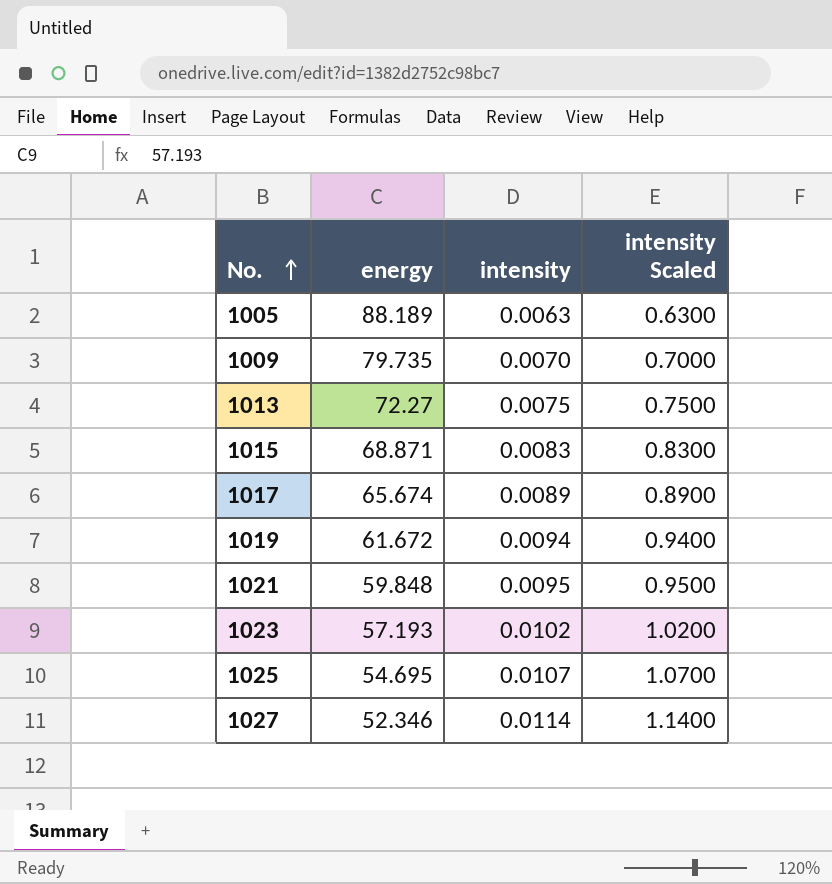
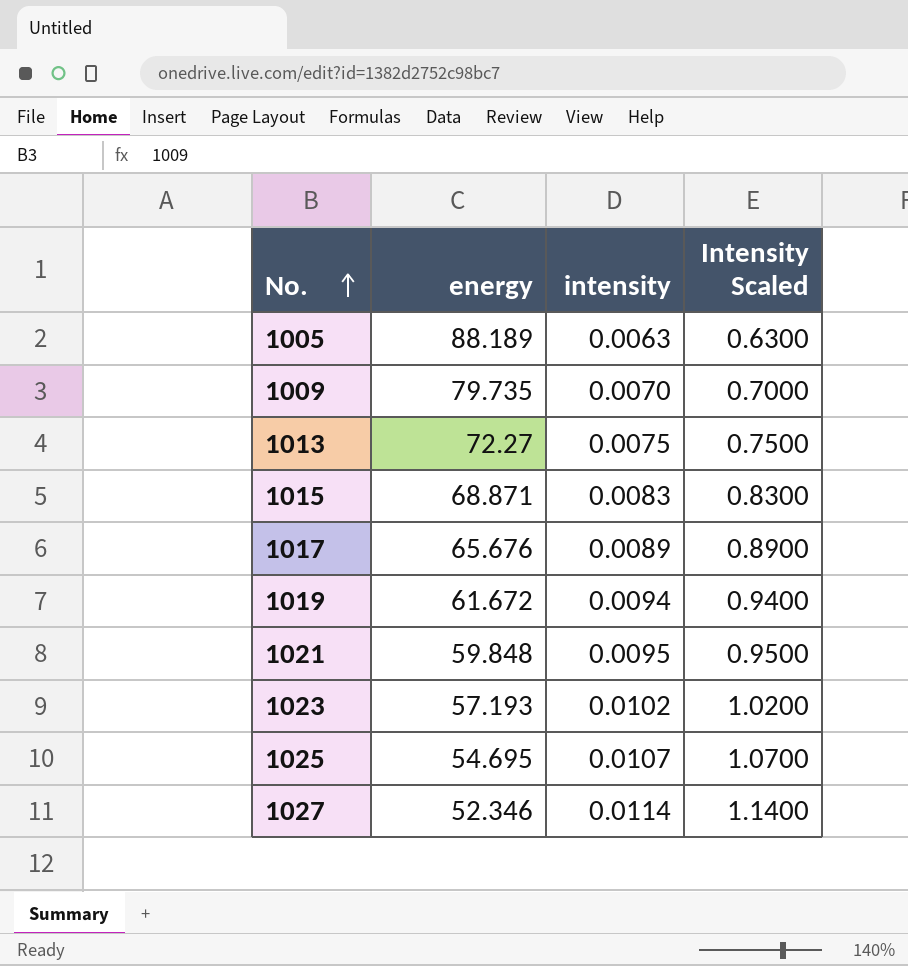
column name: intensity Scaled -> Intensity Scaled
1017 | energy: 65.674 -> 65.676

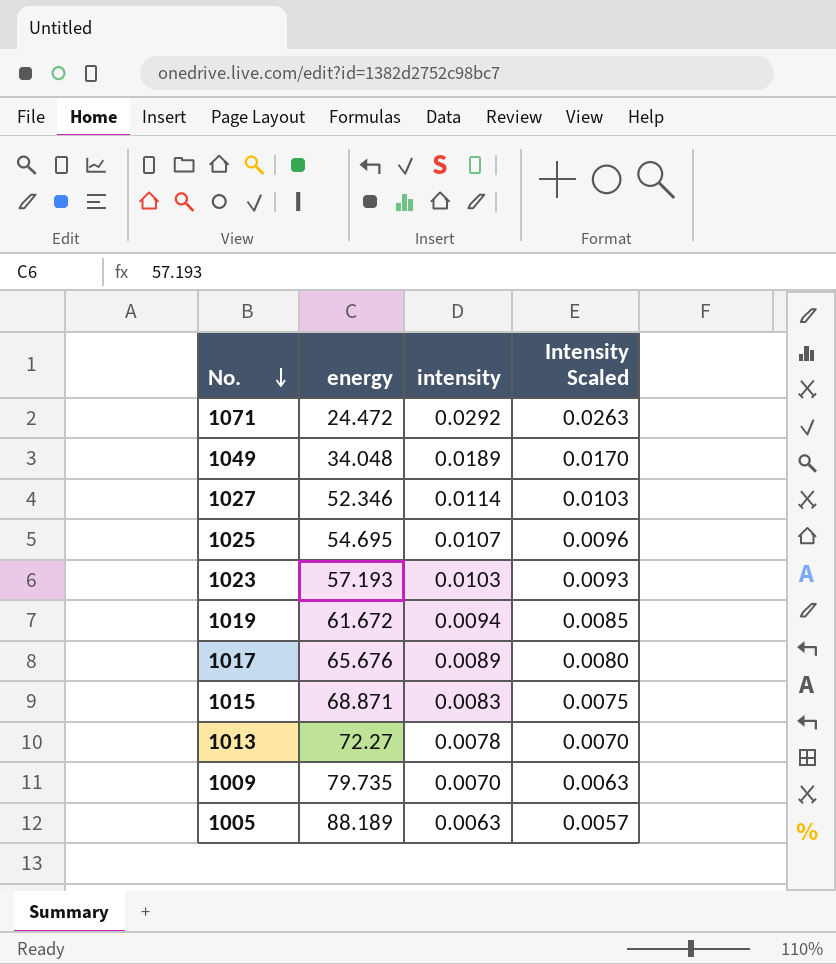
row order: No. ascending -> No. descending
column Intensity Scaled | formula: [intensity] * 100 -> [intensity] * 0.9
row 1021: 59.848 | 0.0095 | 0.9500 -> none
row 1071: none -> 24.472 | 0.0292 | 0.0263
row 1049: none -> 34.048 | 0.0189 | 0.0170
1023 | intensity: 0.0102 -> 0.0103
1013 | intensity: 0.0075 -> 0.0078

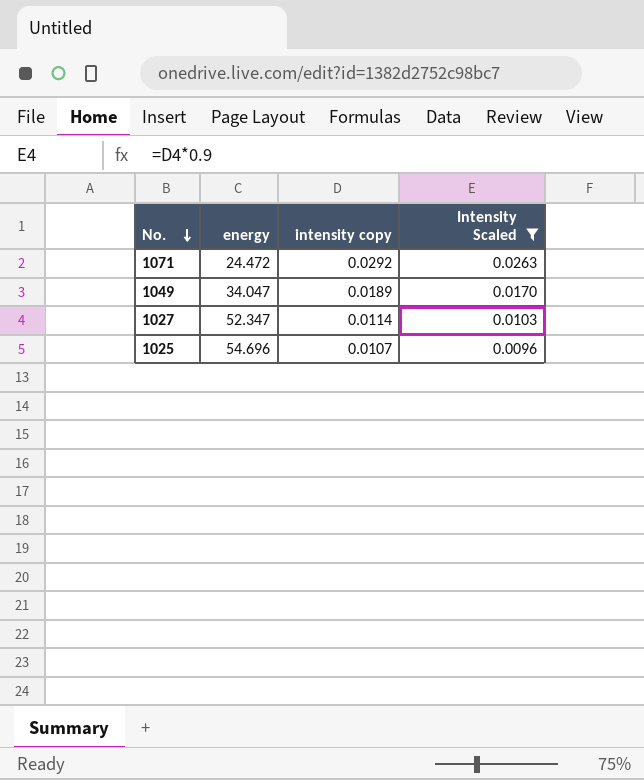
filter: none -> Intensity Scaled >= 0.0096
column name: intensity -> intensity copy
1049 | energy: 34.048 -> 34.047
1027 | energy: 52.346 -> 52.347
1025 | energy: 54.695 -> 54.696

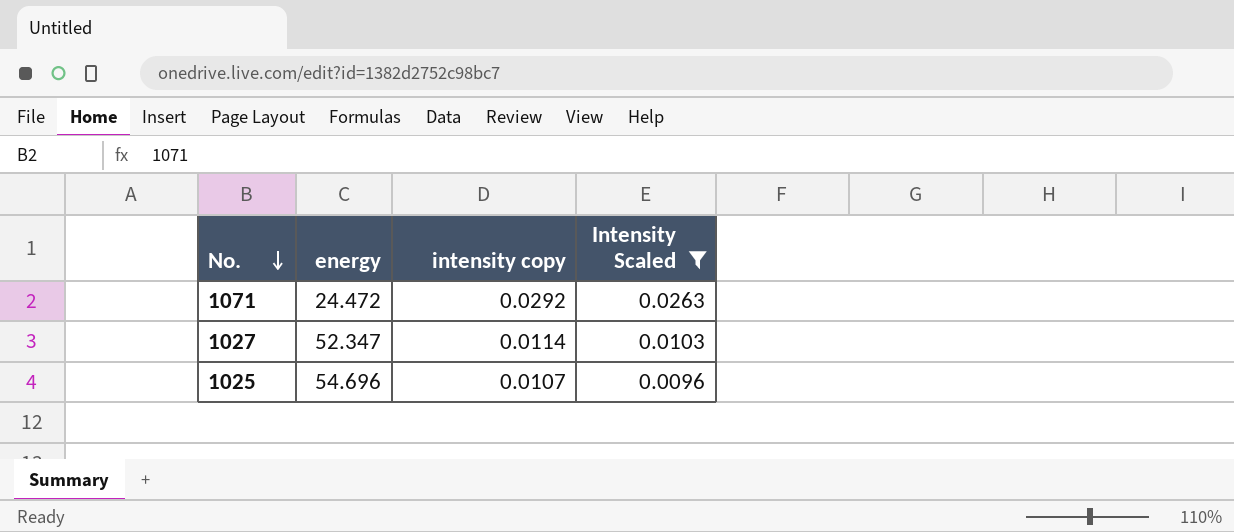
row 1049: 34.047 | 0.0189 | 0.0170 -> none

